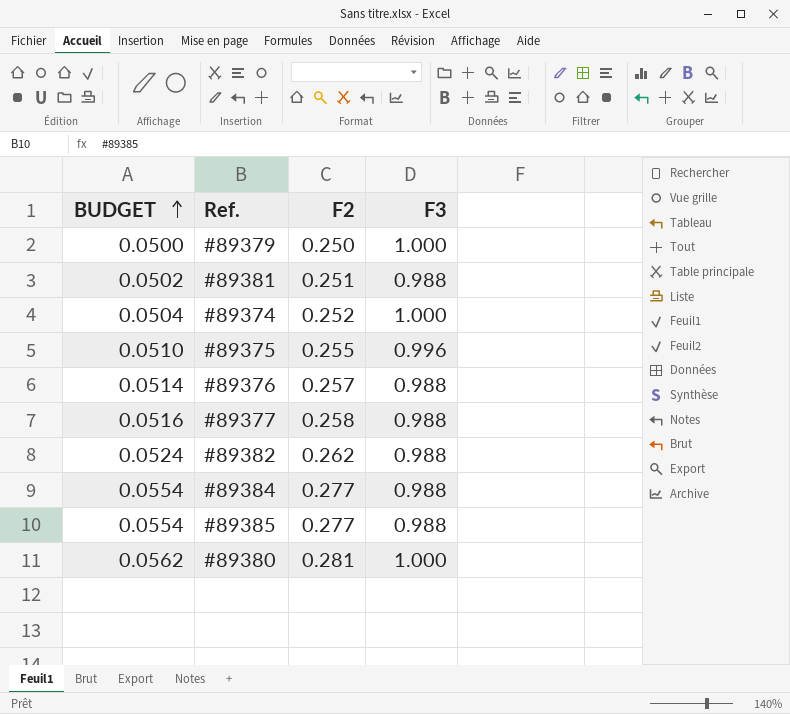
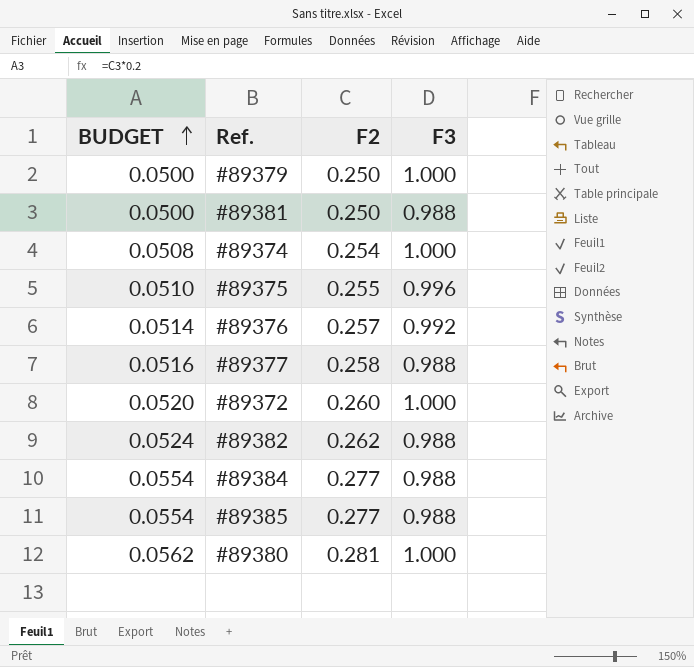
#89381 | BUDGET: 0.0502 -> 0.0500
#89381 | F2: 0.251 -> 0.250
#89374 | BUDGET: 0.0504 -> 0.0508
#89374 | F2: 0.252 -> 0.254
#89376 | F3: 0.988 -> 0.992
row #89372: none -> 0.0520 | 0.260 | 1.000

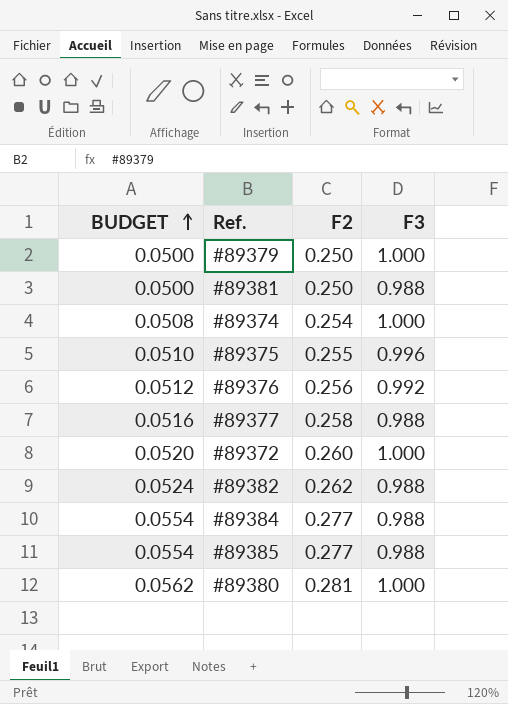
#89376 | BUDGET: 0.0514 -> 0.0512
#89376 | F2: 0.257 -> 0.256

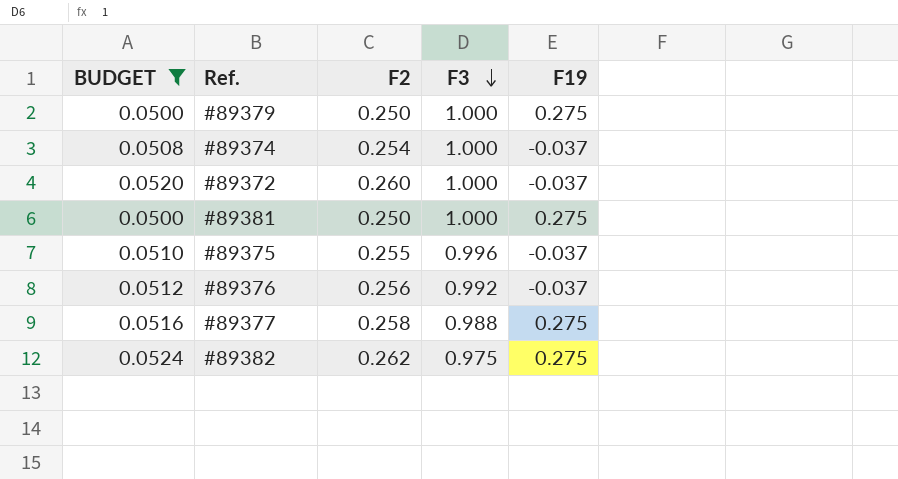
filter: none -> BUDGET <= 0.0524
row order: BUDGET ascending -> F3 descending
column F19 | position: none -> 5
#89381 | F3: 0.988 -> 1.000
#89382 | F3: 0.988 -> 0.975

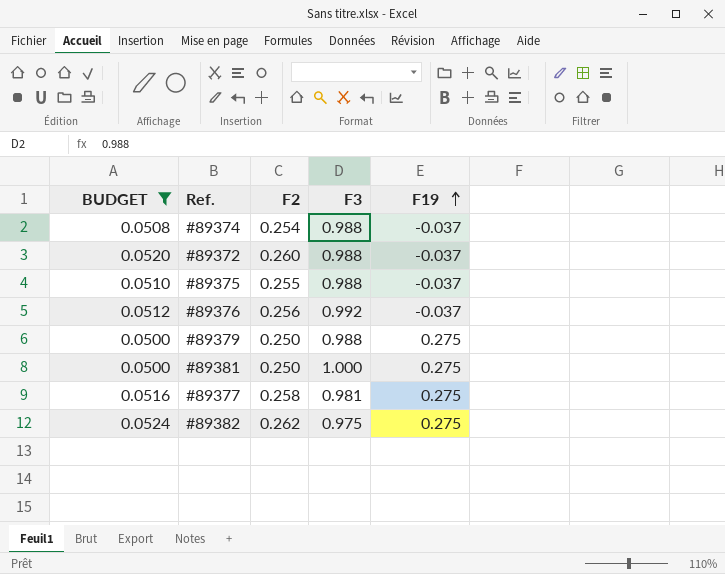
row order: F3 descending -> F19 ascending
#89374 | F3: 1.000 -> 0.988
#89372 | F3: 1.000 -> 0.988
#89375 | F3: 0.996 -> 0.988
#89379 | F3: 1.000 -> 0.988
#89377 | F3: 0.988 -> 0.981

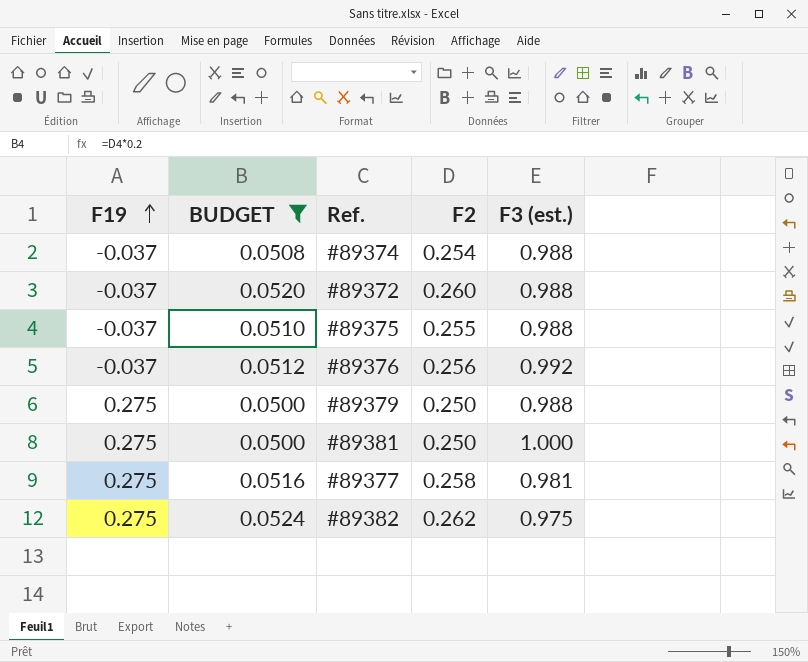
column F19 | position: 5 -> 1
column name: F3 -> F3 (est.)

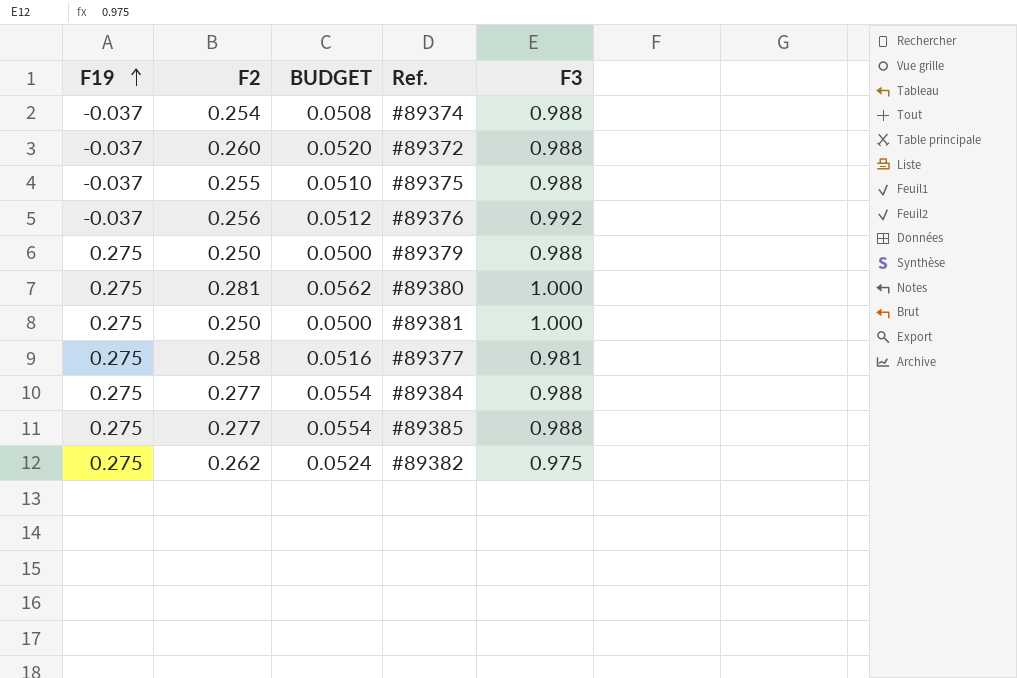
filter: BUDGET <= 0.0524 -> none
column F2 | position: 4 -> 2
column name: F3 (est.) -> F3

